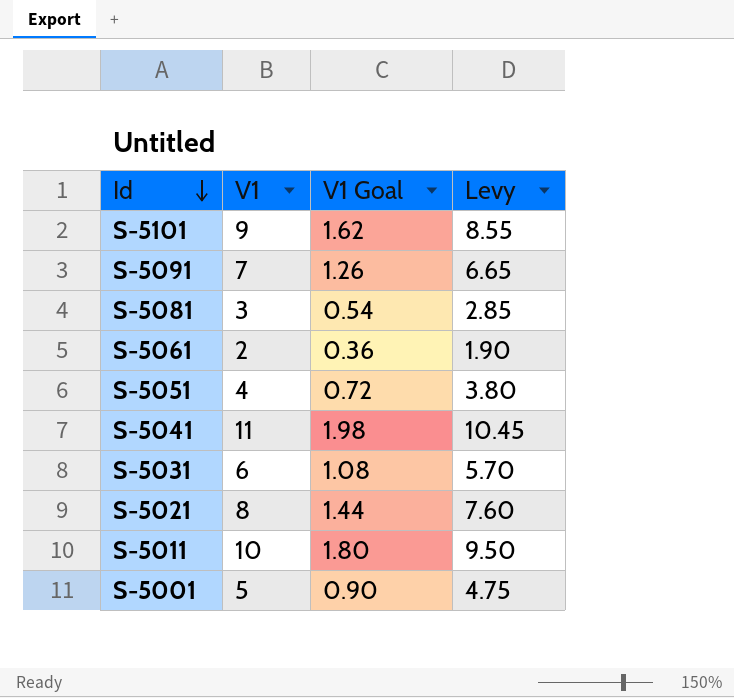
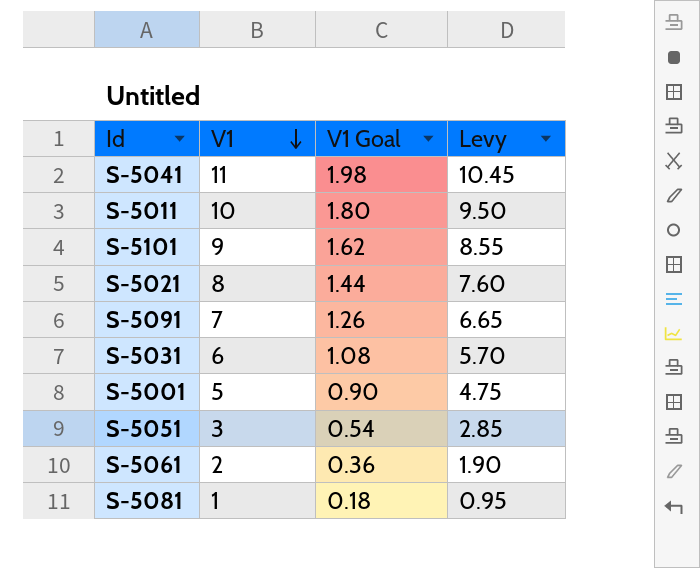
row order: Id descending -> V1 descending
S-5051 | V1: 4 -> 3
S-5051 | V1 Goal: 0.72 -> 0.54
S-5051 | Levy: 3.80 -> 2.85
S-5081 | V1: 3 -> 1
S-5081 | V1 Goal: 0.54 -> 0.18
S-5081 | Levy: 2.85 -> 0.95

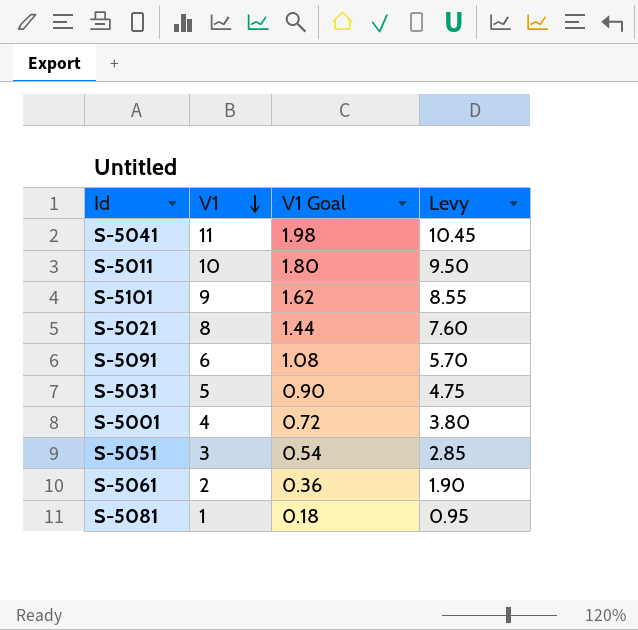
S-5091 | V1: 7 -> 6
S-5091 | V1 Goal: 1.26 -> 1.08
S-5091 | Levy: 6.65 -> 5.70
S-5031 | V1: 6 -> 5
S-5031 | V1 Goal: 1.08 -> 0.90
S-5031 | Levy: 5.70 -> 4.75
S-5001 | V1: 5 -> 4
S-5001 | V1 Goal: 0.90 -> 0.72
S-5001 | Levy: 4.75 -> 3.80

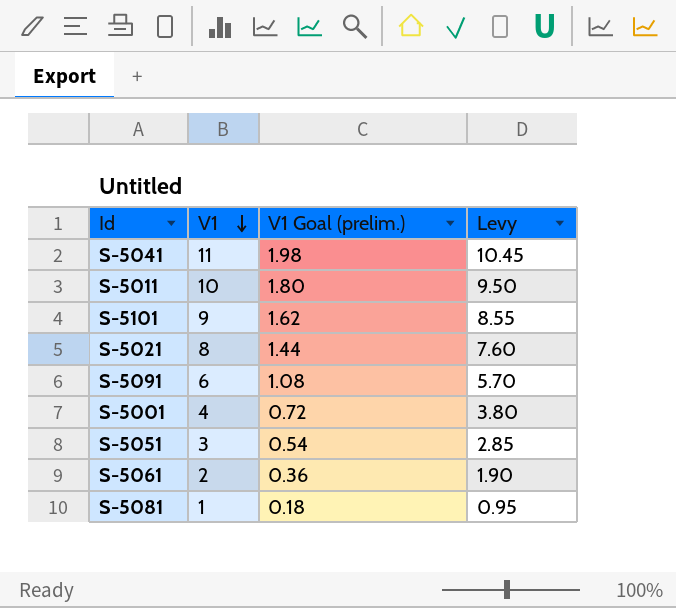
column name: V1 Goal -> V1 Goal (prelim.)
row S-5031: 5 | 0.90 | 4.75 -> none

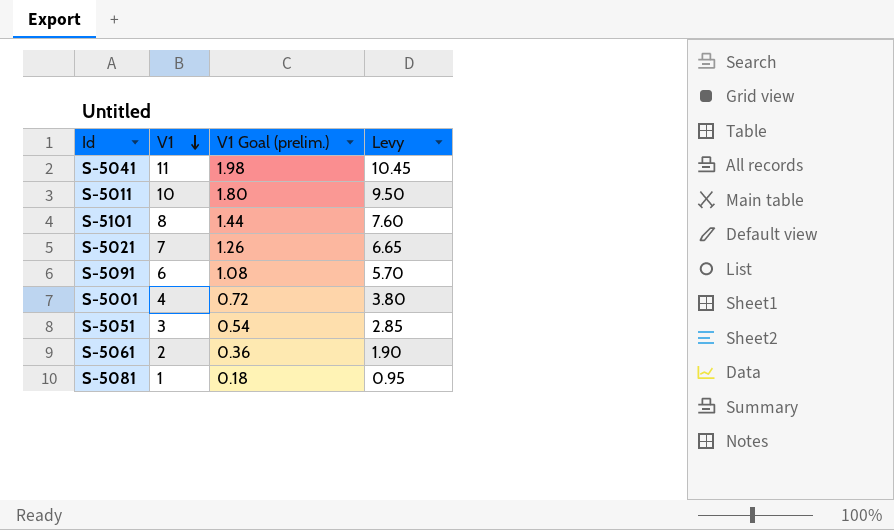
S-5101 | V1: 9 -> 8
S-5101 | V1 Goal (prelim.): 1.62 -> 1.44
S-5101 | Levy: 8.55 -> 7.60
S-5021 | V1: 8 -> 7
S-5021 | V1 Goal (prelim.): 1.44 -> 1.26
S-5021 | Levy: 7.60 -> 6.65

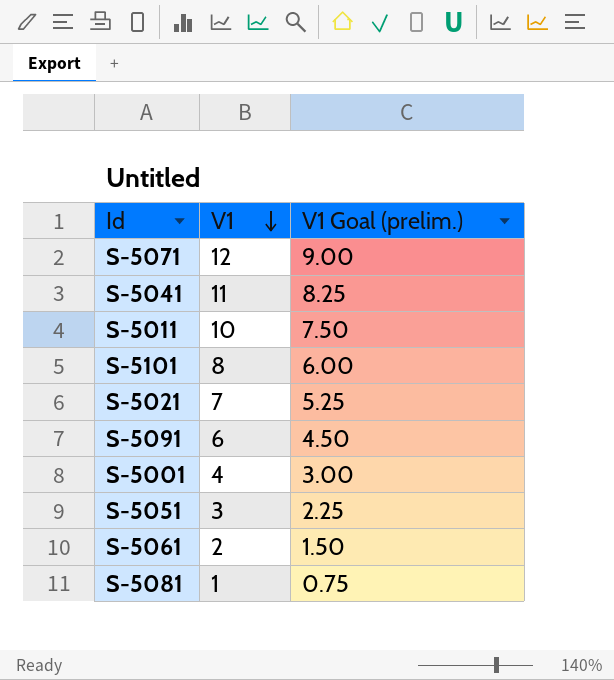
column Levy | formula: [V1] * 0.95 -> none
column V1 Goal (prelim.) | formula: [V1] * 0.18 -> [V1] * 0.75
row S-5071: none -> 12 | 9.00

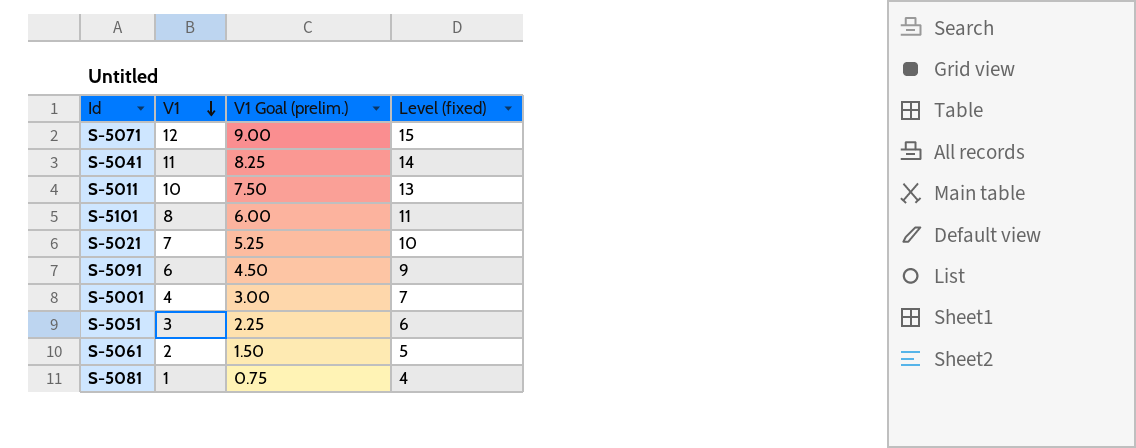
column Level (fixed) | formula: none -> [V1] + 3

